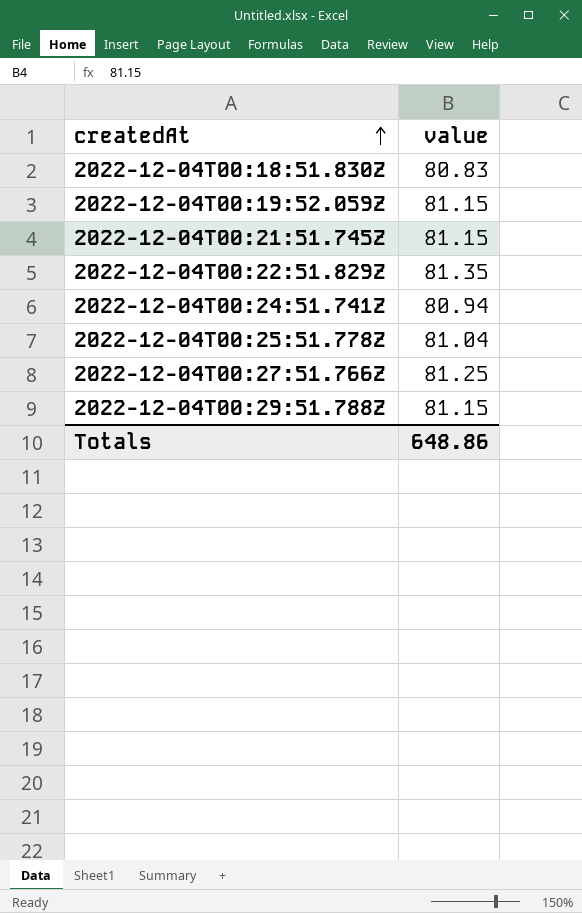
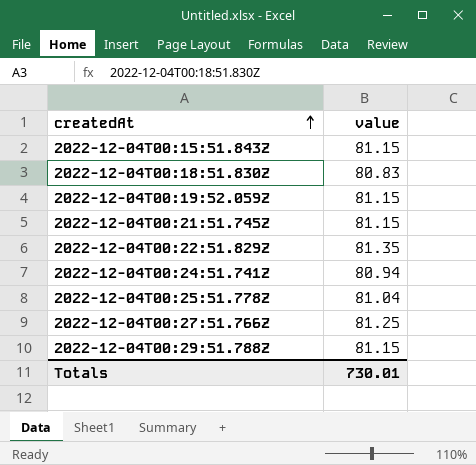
row 2022-12-04T00:15:51.843Z: none -> 81.15
Totals | value: 648.86 -> 730.01

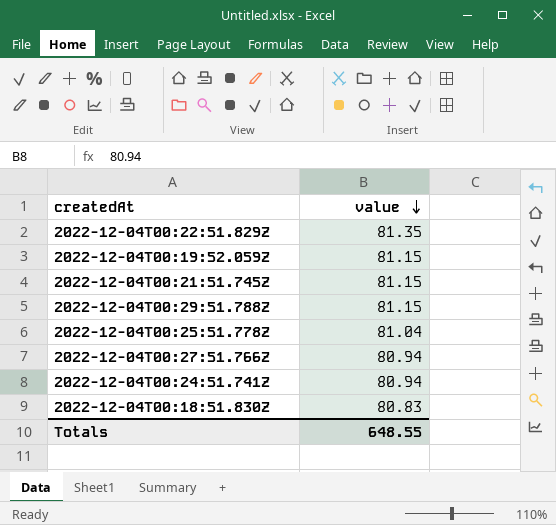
row order: createdAt ascending -> value descending
row 2022-12-04T00:15:51.843Z: 81.15 -> none
2022-12-04T00:27:51.766Z | value: 81.25 -> 80.94
Totals | value: 730.01 -> 648.55

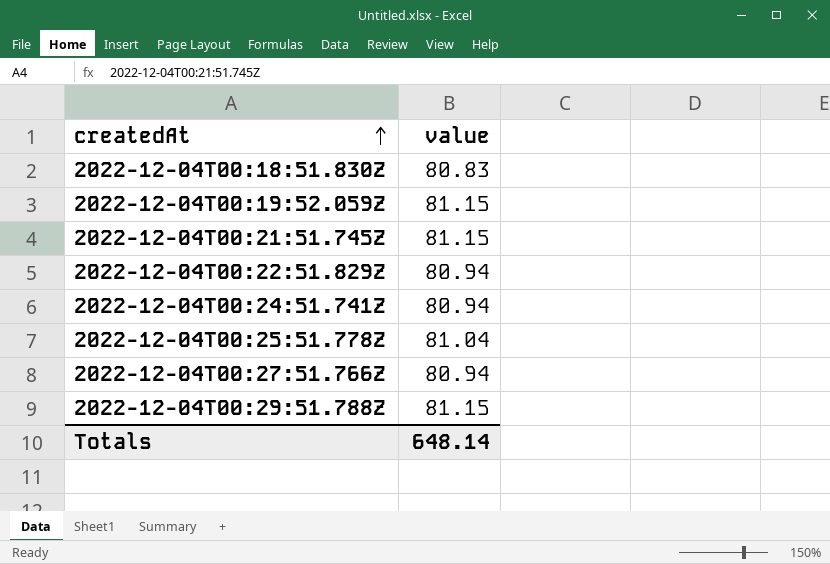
row order: value descending -> createdAt ascending
2022-12-04T00:22:51.829Z | value: 81.35 -> 80.94
Totals | value: 648.55 -> 648.14

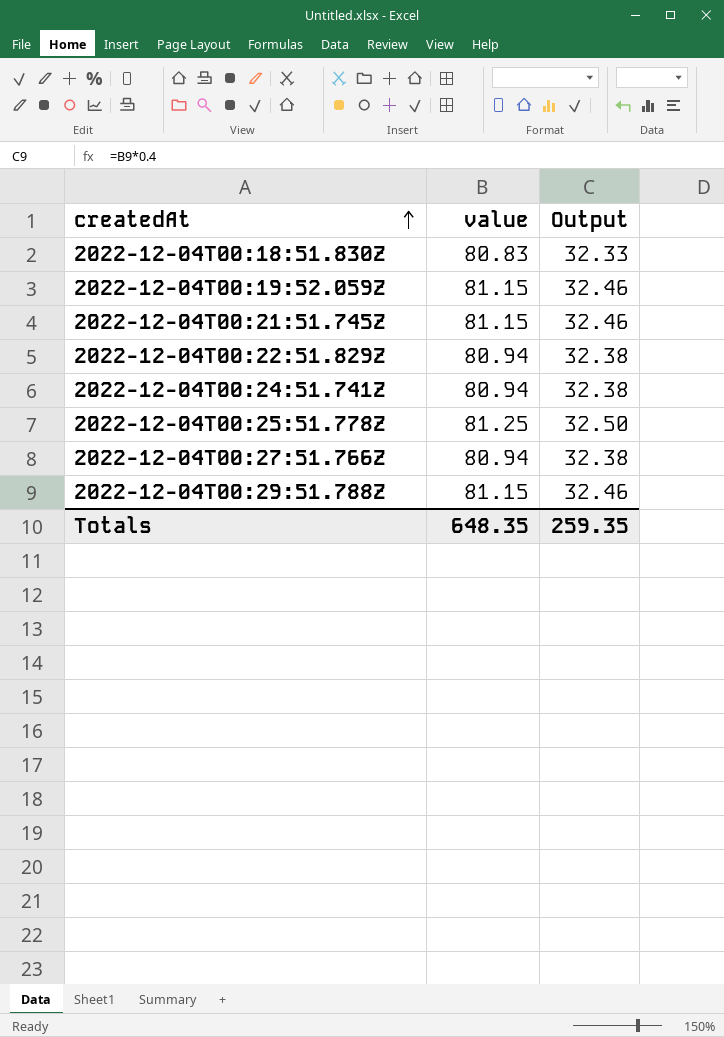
column Output | formula: none -> [value] * 0.4
2022-12-04T00:25:51.778Z | value: 81.04 -> 81.25
Totals | value: 648.14 -> 648.35

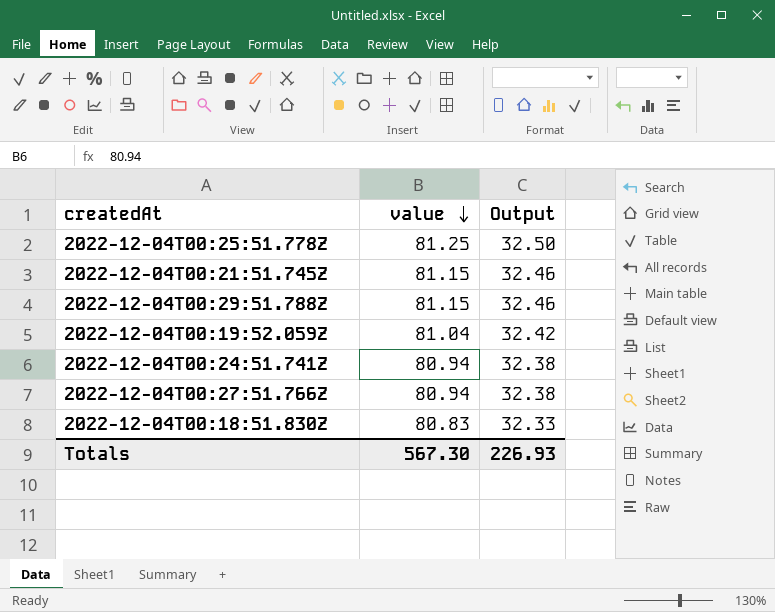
row order: createdAt ascending -> value descending
row 2022-12-04T00:22:51.829Z: 80.94 | 32.38 -> none
2022-12-04T00:19:52.059Z | value: 81.15 -> 81.04
2022-12-04T00:19:52.059Z | Output: 32.46 -> 32.42
Totals | value: 648.35 -> 567.30
Totals | Output: 259.35 -> 226.93

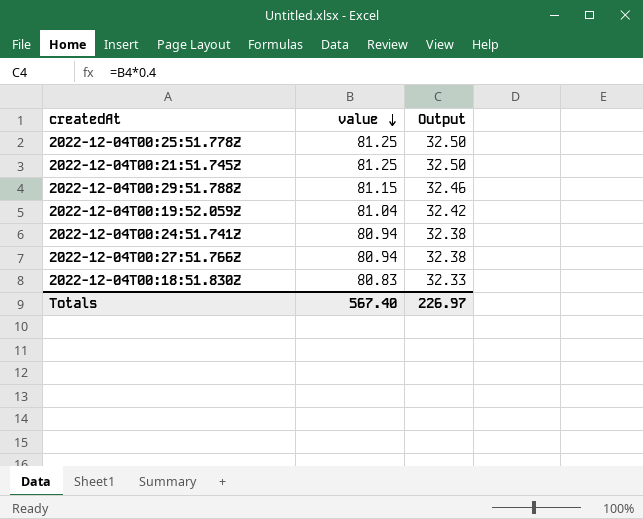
2022-12-04T00:21:51.745Z | value: 81.15 -> 81.25
2022-12-04T00:21:51.745Z | Output: 32.46 -> 32.50
Totals | value: 567.30 -> 567.40
Totals | Output: 226.93 -> 226.97

